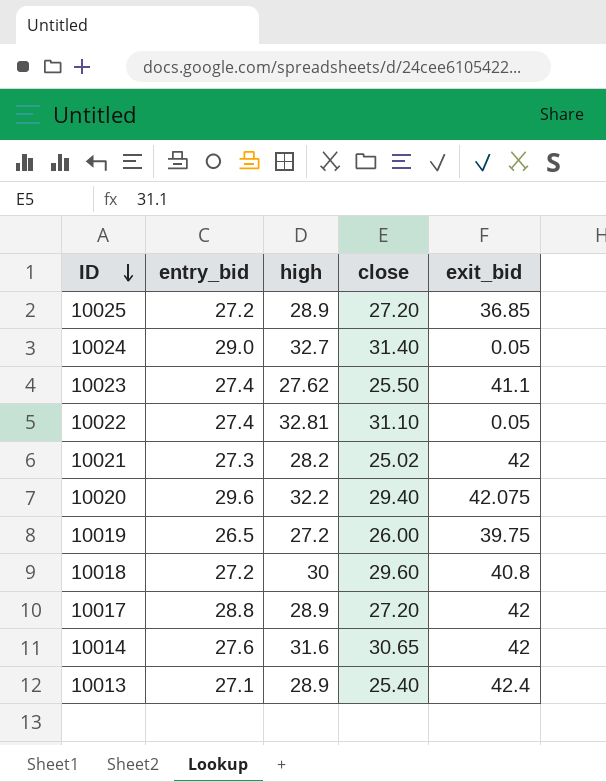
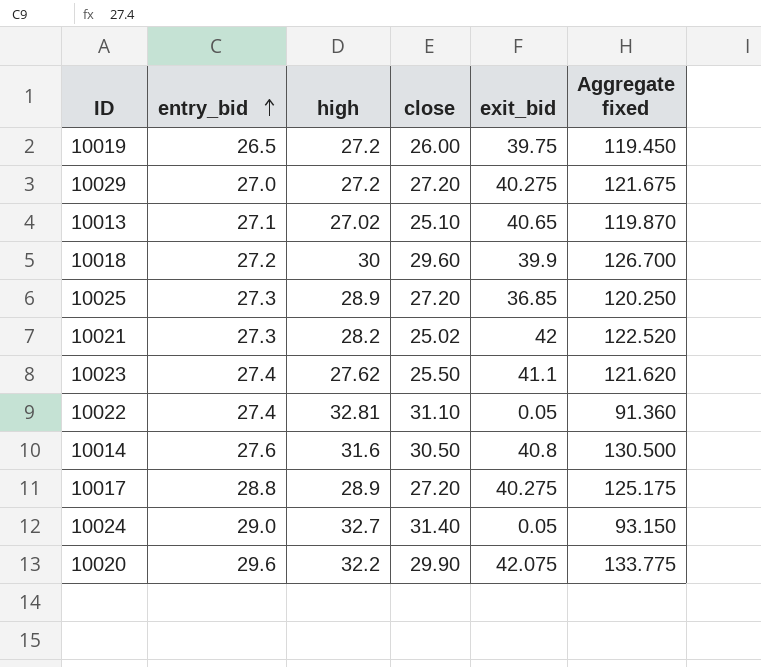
row order: ID descending -> entry_bid ascending
column Aggregate fixed | formula: none -> [entry_bid] + [high] + [close] + [exit_bid]
row 10029: none -> 27.0 | 27.2 | 27.20 | 40.275 | 121.675
10013 | high: 28.9 -> 27.02
10013 | close: 25.40 -> 25.10
10013 | exit_bid: 42.4 -> 40.65
10018 | exit_bid: 40.8 -> 39.9
10025 | entry_bid: 27.2 -> 27.3
10014 | close: 30.65 -> 30.50
10014 | exit_bid: 42 -> 40.8
10017 | exit_bid: 42 -> 40.275
10020 | close: 29.40 -> 29.90

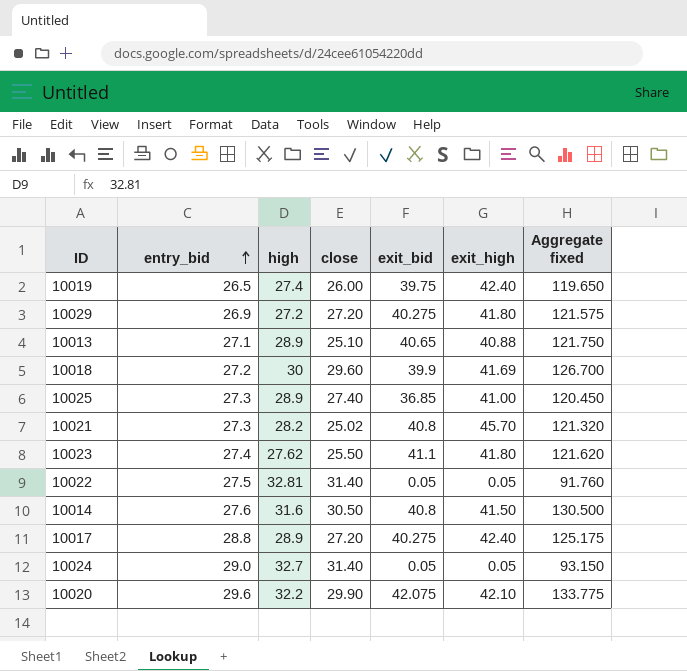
column exit_high | position: none -> 6
10019 | high: 27.2 -> 27.4
10019 | Aggregate fixed: 119.450 -> 119.650
10029 | entry_bid: 27.0 -> 26.9
10029 | Aggregate fixed: 121.675 -> 121.575
10013 | high: 27.02 -> 28.9
10013 | Aggregate fixed: 119.870 -> 121.750
10025 | close: 27.20 -> 27.40
10025 | Aggregate fixed: 120.250 -> 120.450
10021 | exit_bid: 42 -> 40.8
10021 | Aggregate fixed: 122.520 -> 121.320
10022 | entry_bid: 27.4 -> 27.5
10022 | close: 31.10 -> 31.40
10022 | Aggregate fixed: 91.360 -> 91.760

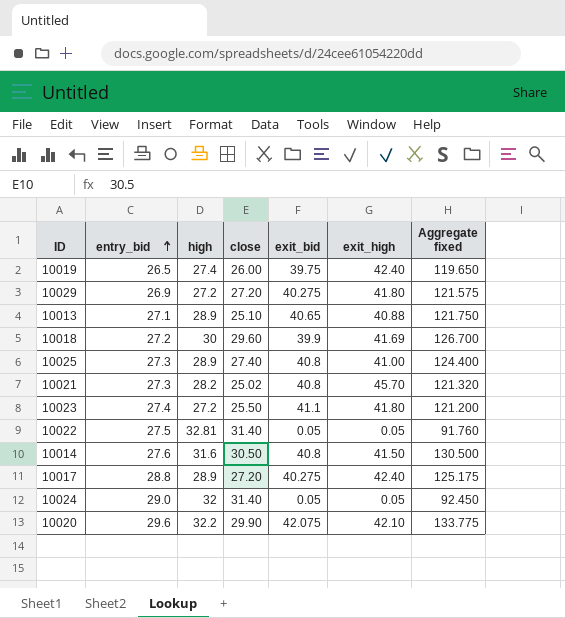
10025 | exit_bid: 36.85 -> 40.8
10025 | Aggregate fixed: 120.450 -> 124.400
10023 | high: 27.62 -> 27.2
10023 | Aggregate fixed: 121.620 -> 121.200
10024 | high: 32.7 -> 32
10024 | Aggregate fixed: 93.150 -> 92.450

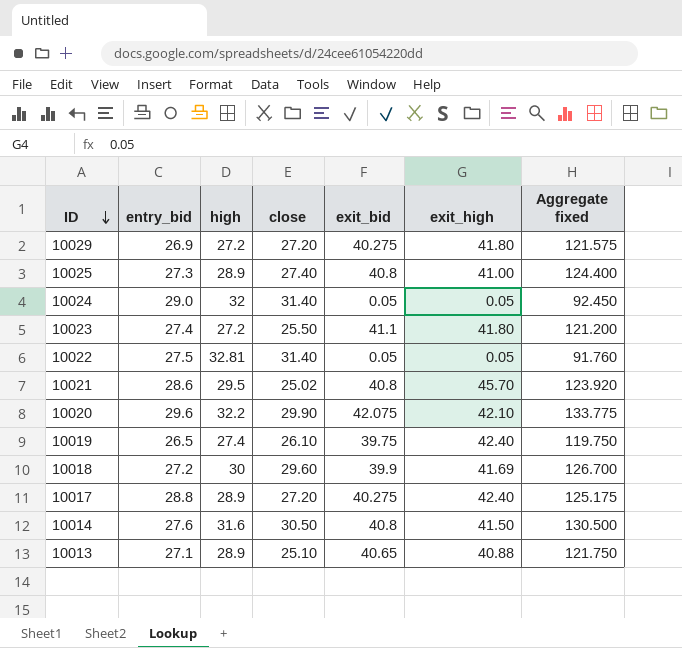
row order: entry_bid ascending -> ID descending
10021 | entry_bid: 27.3 -> 28.6
10021 | high: 28.2 -> 29.5
10021 | Aggregate fixed: 121.320 -> 123.920
10019 | close: 26.00 -> 26.10
10019 | Aggregate fixed: 119.650 -> 119.750

